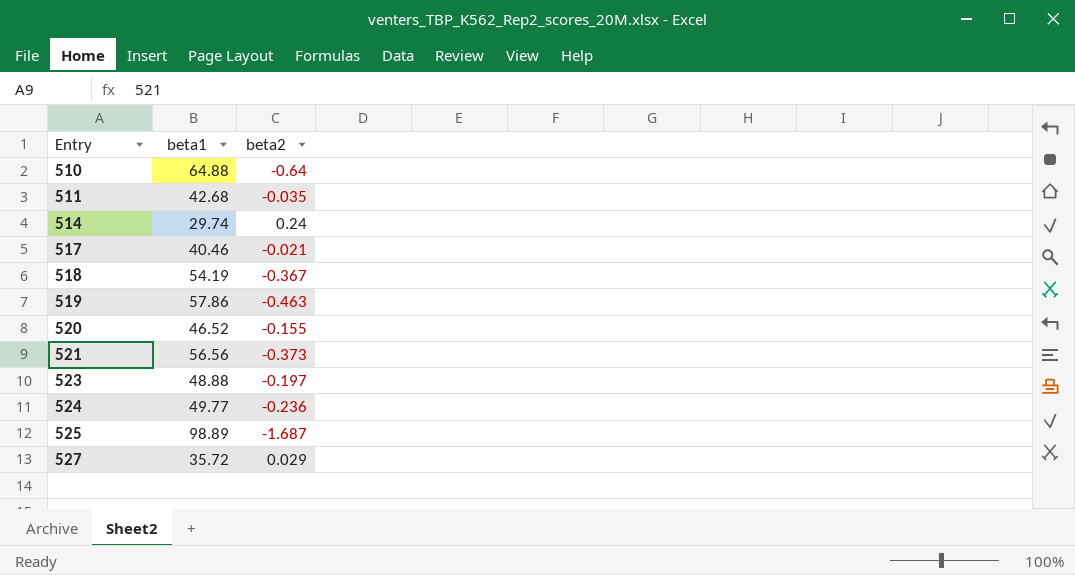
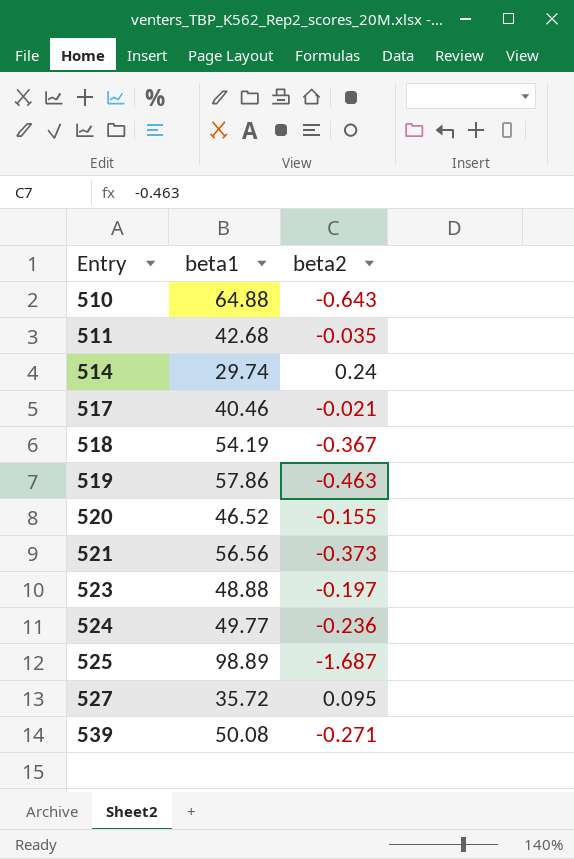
510 | beta2: -0.64 -> -0.643
527 | beta2: 0.029 -> 0.095
row 539: none -> 50.08 | -0.271

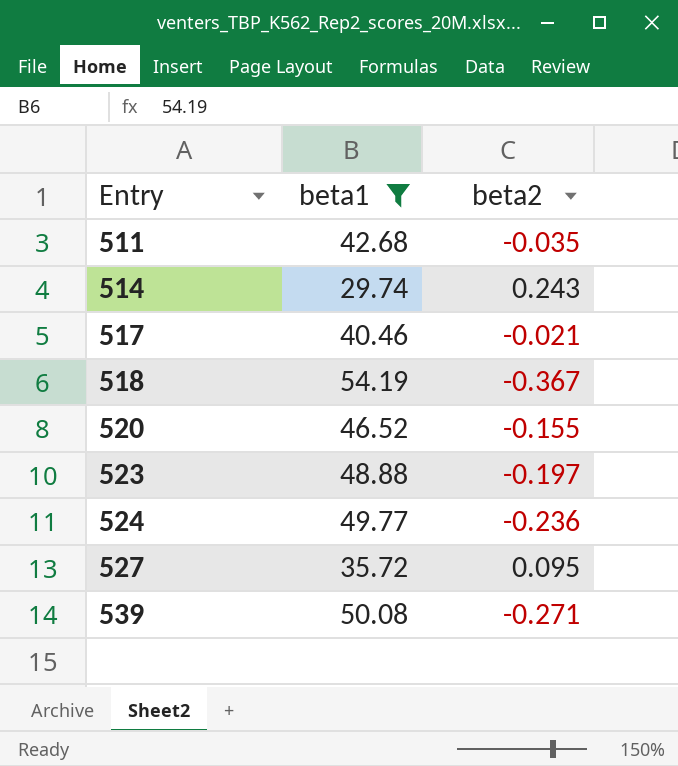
filter: none -> beta1 <= 54.19
514 | beta2: 0.24 -> 0.243

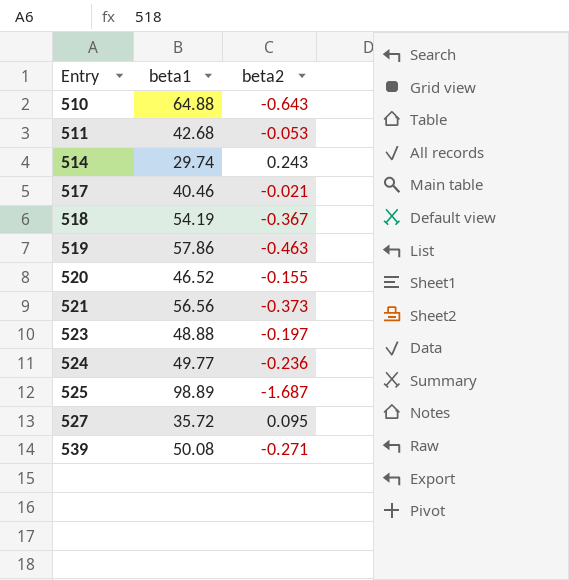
filter: beta1 <= 54.19 -> none
511 | beta2: -0.035 -> -0.053

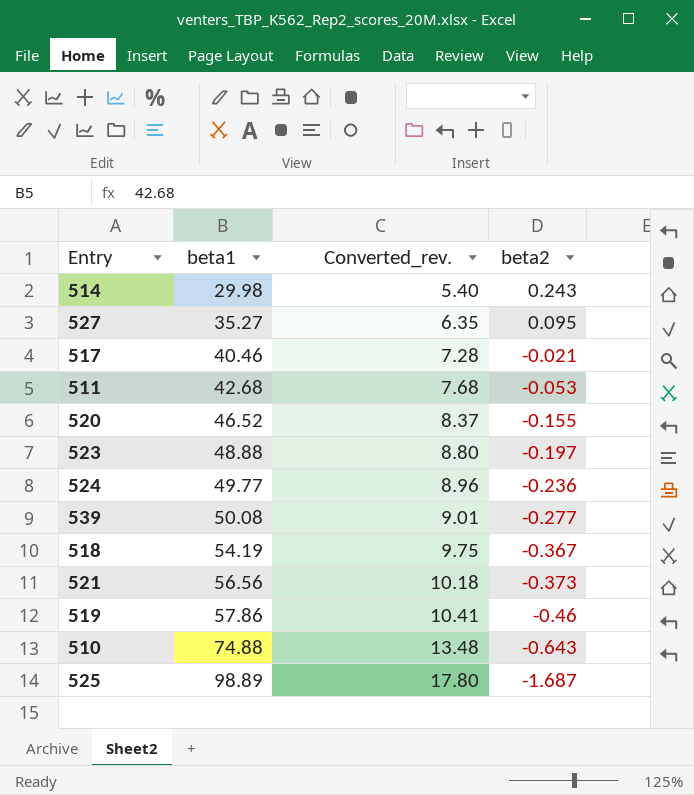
row order: Entry ascending -> beta1 ascending
column Converted_rev. | formula: none -> [beta1] * 0.18
514 | beta1: 29.74 -> 29.98
527 | beta1: 35.72 -> 35.27
539 | beta2: -0.271 -> -0.277
519 | beta2: -0.463 -> -0.46
510 | beta1: 64.88 -> 74.88

